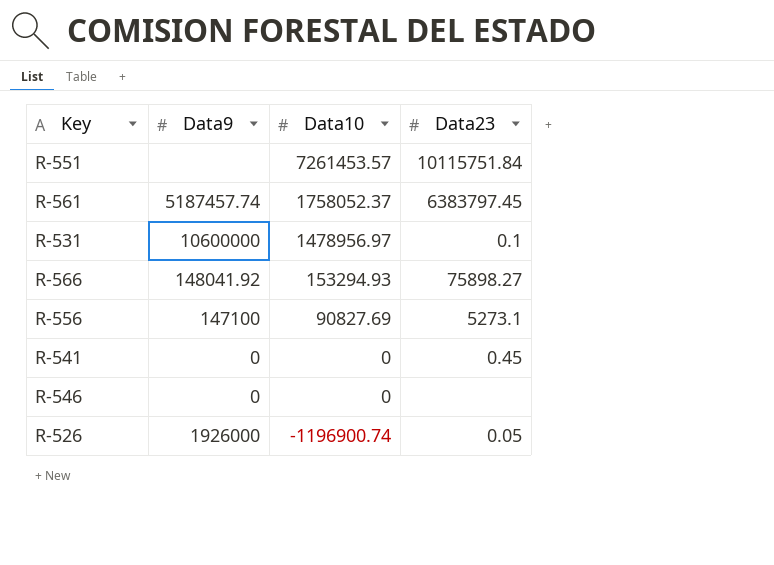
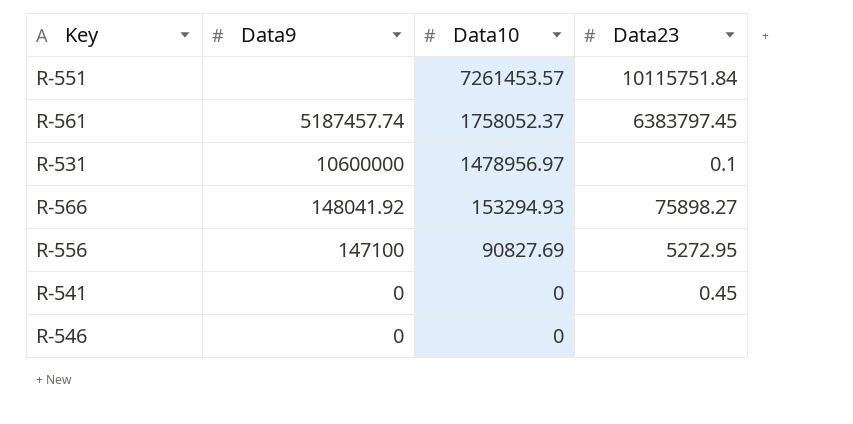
row R-526: 1926000 | -1196900.74 | 0.05 -> none
R-556 | Data23: 5273.1 -> 5272.95

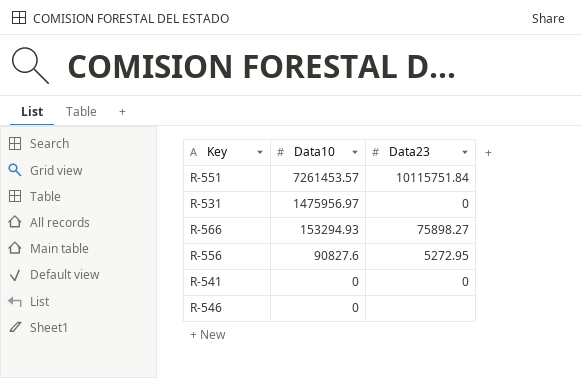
column Data9 | position: 2 -> none
row R-561: 5187457.74 | 1758052.37 | 6383797.45 -> none
R-531 | Data10: 1478956.97 -> 1475956.97
R-531 | Data23: 0.1 -> 0
R-556 | Data10: 90827.69 -> 90827.6
R-541 | Data23: 0.45 -> 0

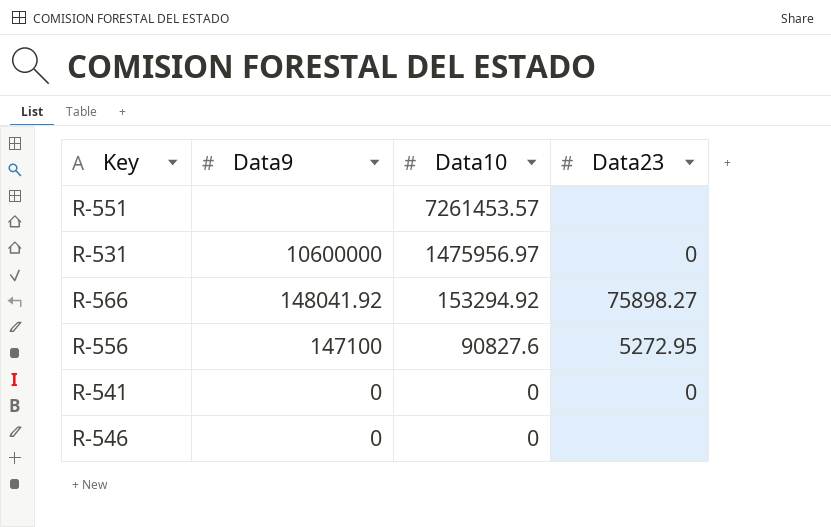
column Data9 | position: none -> 2
R-551 | Data23: 10115751.84 -> none
R-566 | Data10: 153294.93 -> 153294.92

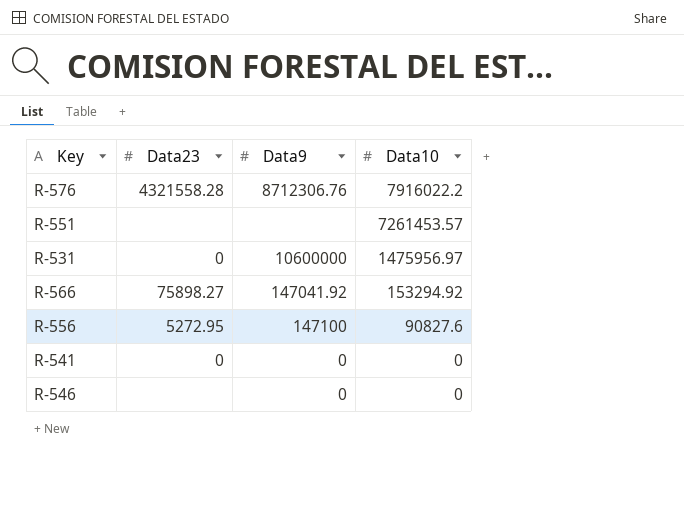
column Data23 | position: 4 -> 2
row R-576: none -> 4321558.28 | 8712306.76 | 7916022.2
R-566 | Data9: 148041.92 -> 147041.92

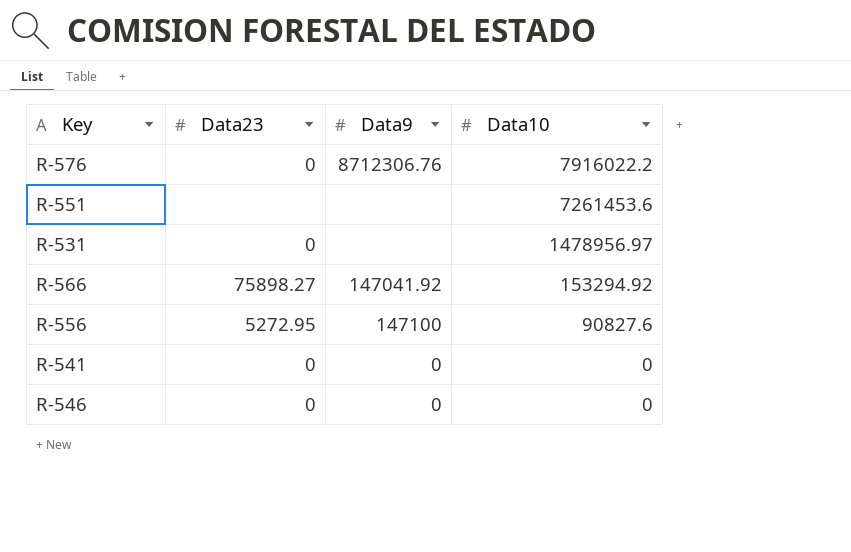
R-576 | Data23: 4321558.28 -> 0
R-551 | Data10: 7261453.57 -> 7261453.6
R-531 | Data9: 10600000 -> none
R-531 | Data10: 1475956.97 -> 1478956.97
R-546 | Data23: none -> 0

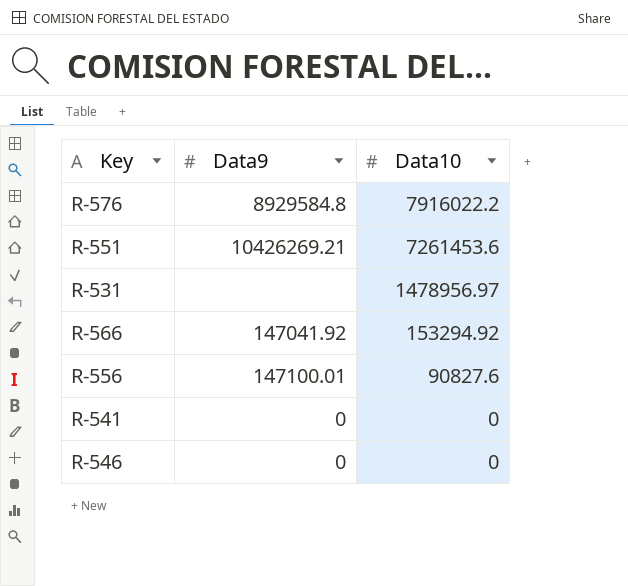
column Data23 | position: 2 -> none
R-576 | Data9: 8712306.76 -> 8929584.8
R-551 | Data9: none -> 10426269.21
R-556 | Data9: 147100 -> 147100.01

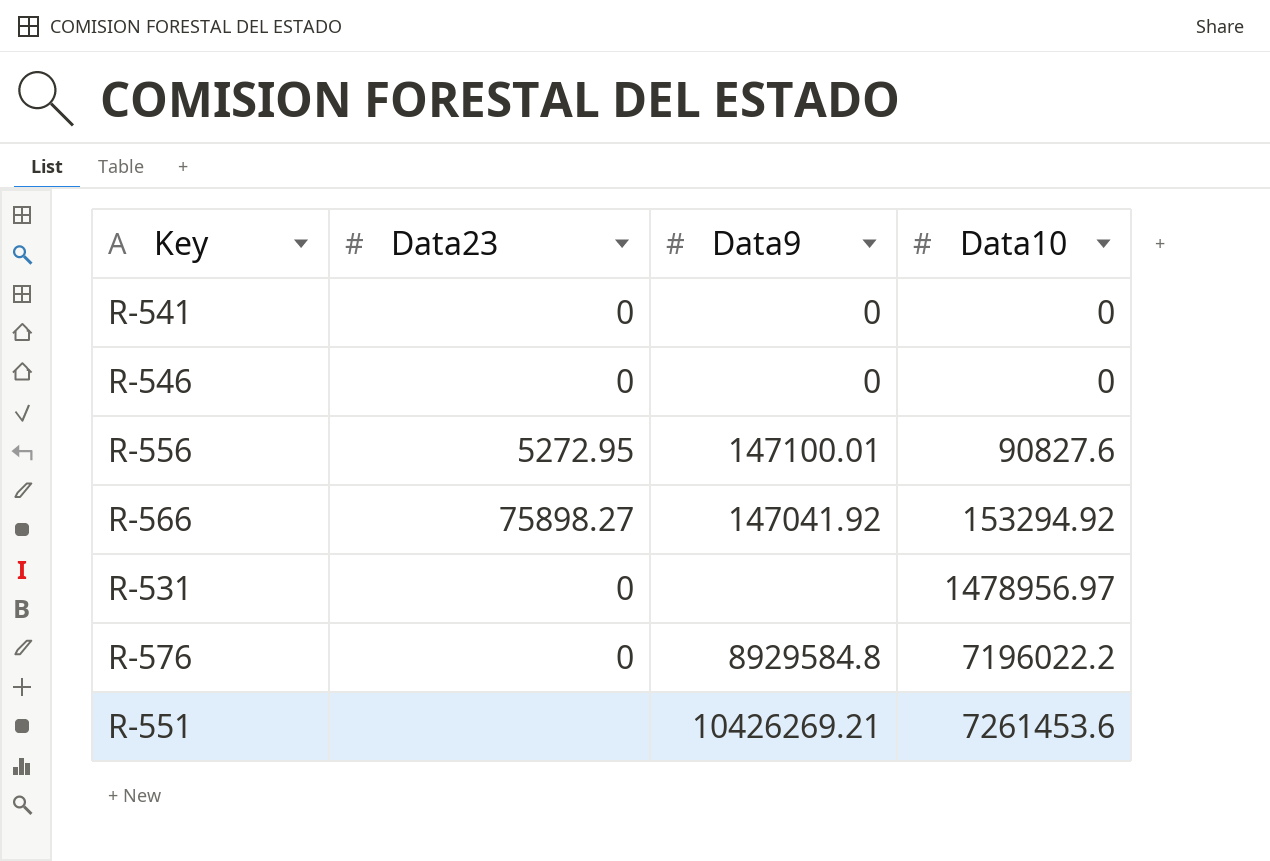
row order: Data10 descending -> Data10 ascending
column Data23 | position: none -> 2
R-576 | Data10: 7916022.2 -> 7196022.2

